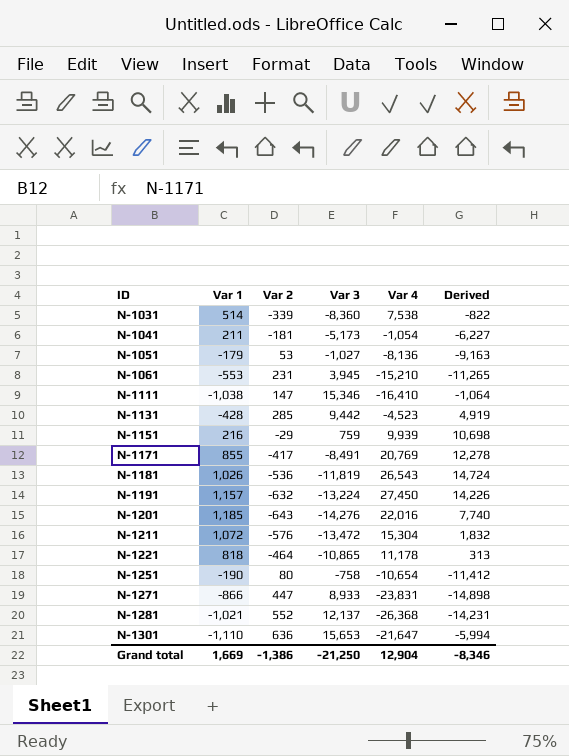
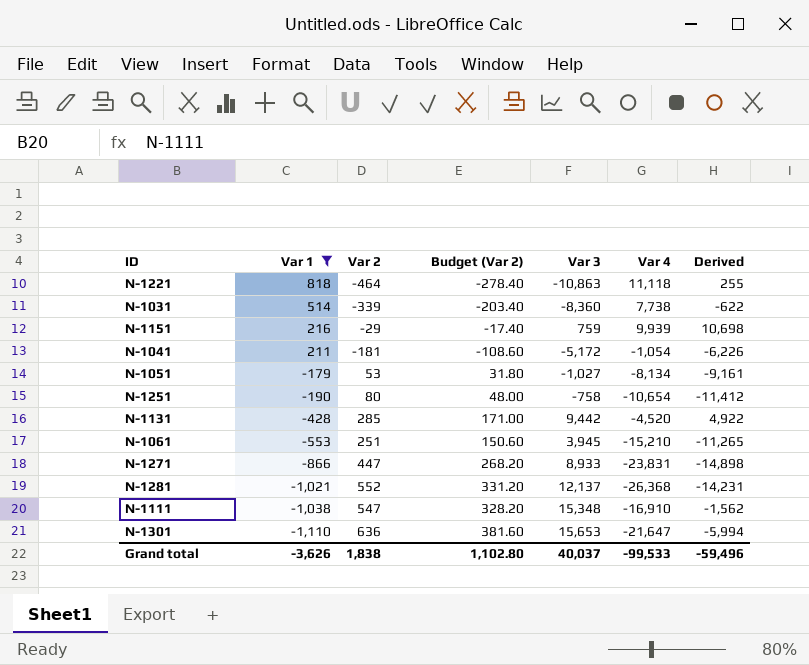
filter: none -> Var 1 <= 818
row order: ID ascending -> Var 1 descending
column Budget (Var 2) | formula: none -> [Var 2] * 0.6
N-1221 | Var 3: -10,865 -> -10,863
N-1221 | Var 4: 11,178 -> 11,118
N-1221 | Derived: 313 -> 255
N-1031 | Var 4: 7,538 -> 7,738
N-1031 | Derived: -822 -> -622
N-1041 | Var 3: -5,173 -> -5,172
N-1041 | Derived: -6,227 -> -6,226
N-1051 | Var 4: -8,136 -> -8,134
N-1051 | Derived: -9,163 -> -9,161
N-1131 | Var 4: -4,523 -> -4,520
N-1131 | Derived: 4,919 -> 4,922
N-1061 | Var 2: 231 -> 251
N-1111 | Var 2: 147 -> 547
N-1111 | Var 3: 15,346 -> 15,348
N-1111 | Var 4: -16,410 -> -16,910
N-1111 | Derived: -1,064 -> -1,562
Grand total | Var 1: 1,669 -> -3,626
Grand total | Var 2: -1,386 -> 1,838
Grand total | Var 3: -21,250 -> 40,037
Grand total | Var 4: 12,904 -> -99,533
Grand total | Derived: -8,346 -> -59,496

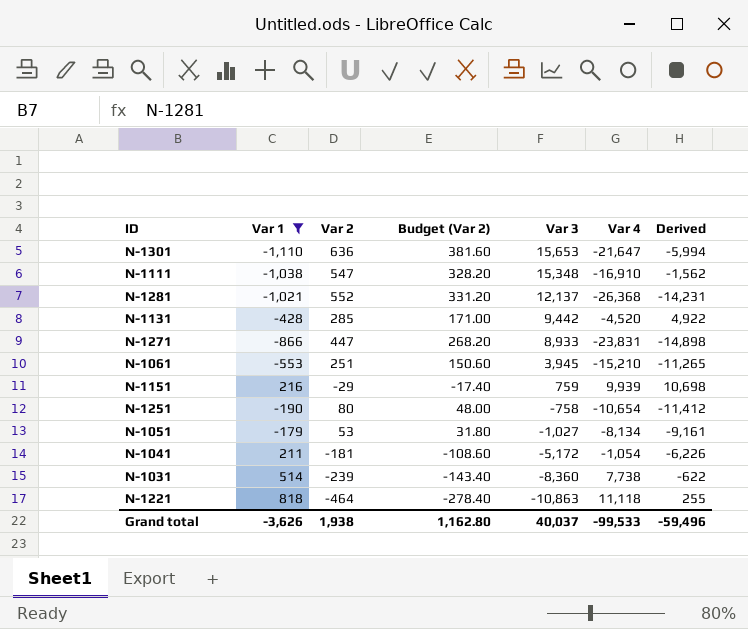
row order: Var 1 descending -> Var 3 descending
N-1031 | Var 2: -339 -> -239
N-1031 | Budget (Var 2): -203.40 -> -143.40
Grand total | Var 2: 1,838 -> 1,938
Grand total | Budget (Var 2): 1,102.80 -> 1,162.80

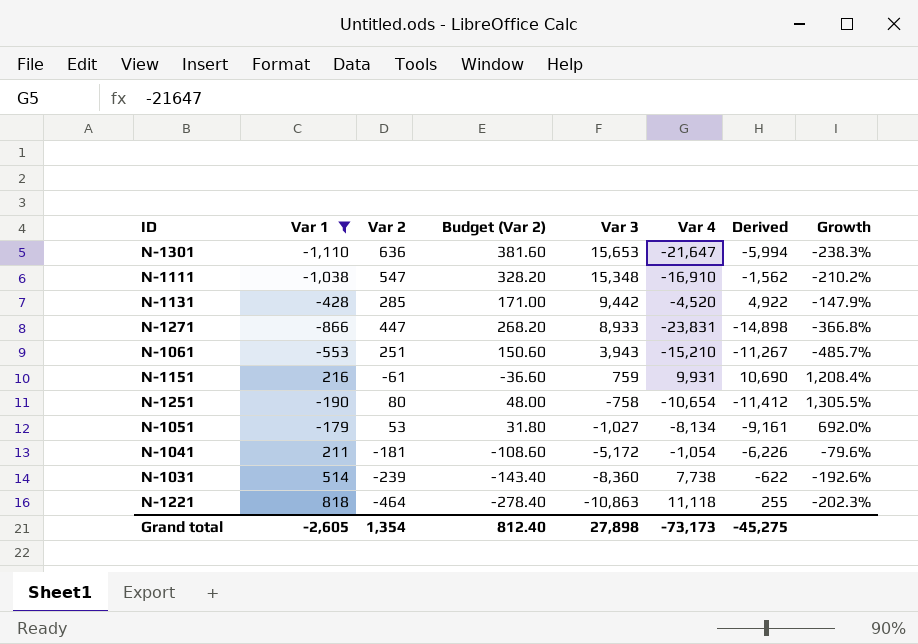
column Growth | formula: none -> ([Var 4] - [Var 3]) / [Var 3]
row N-1281: -1,021 | 552 | 331.20 | 12,137 | -26,368 | -14,231 -> none
N-1061 | Var 3: 3,945 -> 3,943
N-1061 | Derived: -11,265 -> -11,267
N-1151 | Var 2: -29 -> -61
N-1151 | Budget (Var 2): -17.40 -> -36.60
N-1151 | Var 4: 9,939 -> 9,931
N-1151 | Derived: 10,698 -> 10,690
Grand total | Var 1: -3,626 -> -2,605
Grand total | Var 2: 1,938 -> 1,354
Grand total | Budget (Var 2): 1,162.80 -> 812.40
Grand total | Var 3: 40,037 -> 27,898
Grand total | Var 4: -99,533 -> -73,173
Grand total | Derived: -59,496 -> -45,275

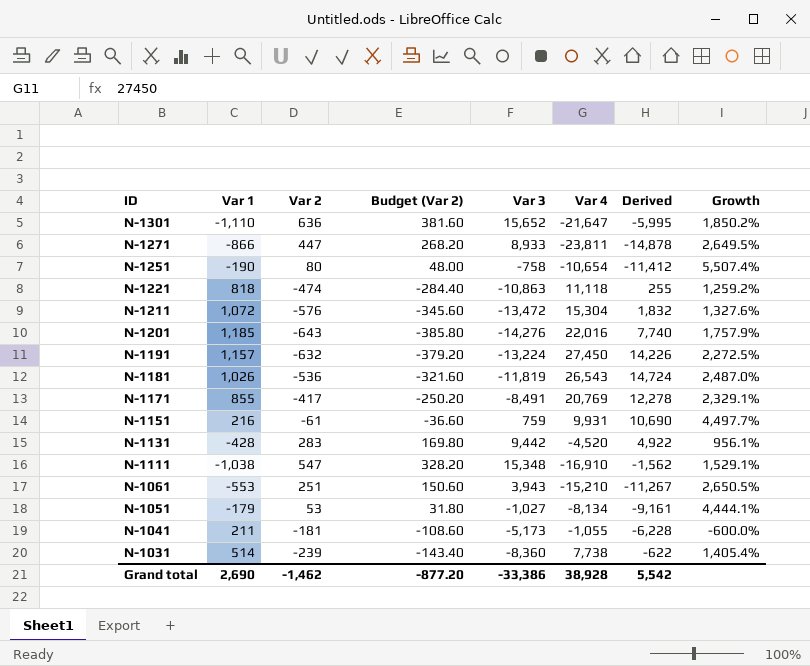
filter: Var 1 <= 818 -> none
row order: Var 3 descending -> ID descending
column Growth | formula: ([Var 4] - [Var 3]) / [Var 3] -> ([Var 4] - [Var 1]) / [Var 1]
N-1301 | Var 3: 15,653 -> 15,652
N-1301 | Derived: -5,994 -> -5,995
N-1271 | Var 4: -23,831 -> -23,811
N-1271 | Derived: -14,898 -> -14,878
N-1221 | Var 2: -464 -> -474
N-1221 | Budget (Var 2): -278.40 -> -284.40
N-1131 | Var 2: 285 -> 283
N-1131 | Budget (Var 2): 171.00 -> 169.80
N-1041 | Var 3: -5,172 -> -5,173
N-1041 | Var 4: -1,054 -> -1,055
N-1041 | Derived: -6,226 -> -6,228
Grand total | Var 1: -2,605 -> 2,690
Grand total | Var 2: 1,354 -> -1,462
Grand total | Budget (Var 2): 812.40 -> -877.20
Grand total | Var 3: 27,898 -> -33,386
Grand total | Var 4: -73,173 -> 38,928
Grand total | Derived: -45,275 -> 5,542

